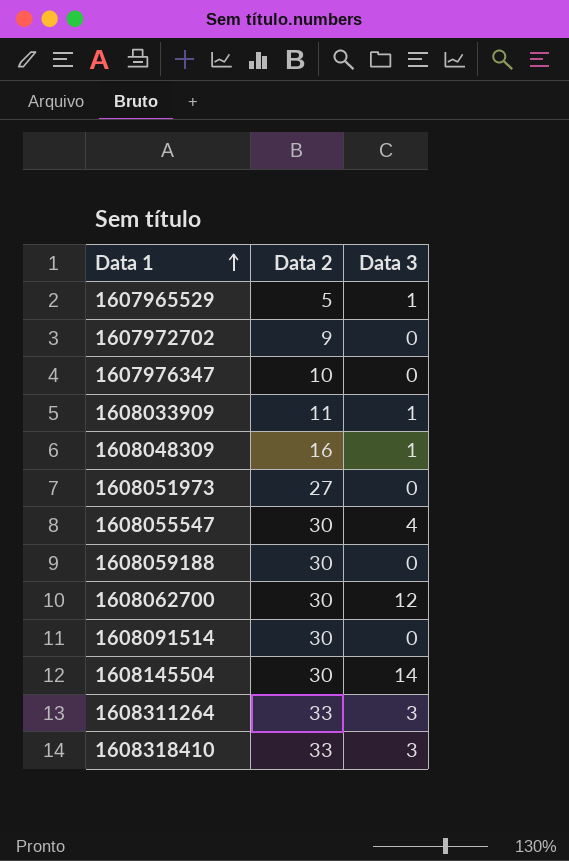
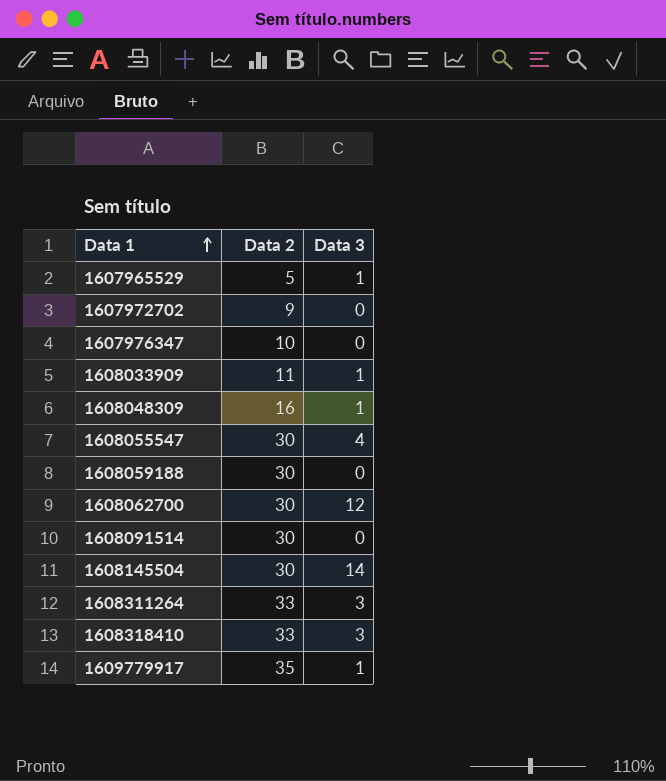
row 1608051973: 27 | 0 -> none
row 1609779917: none -> 35 | 1

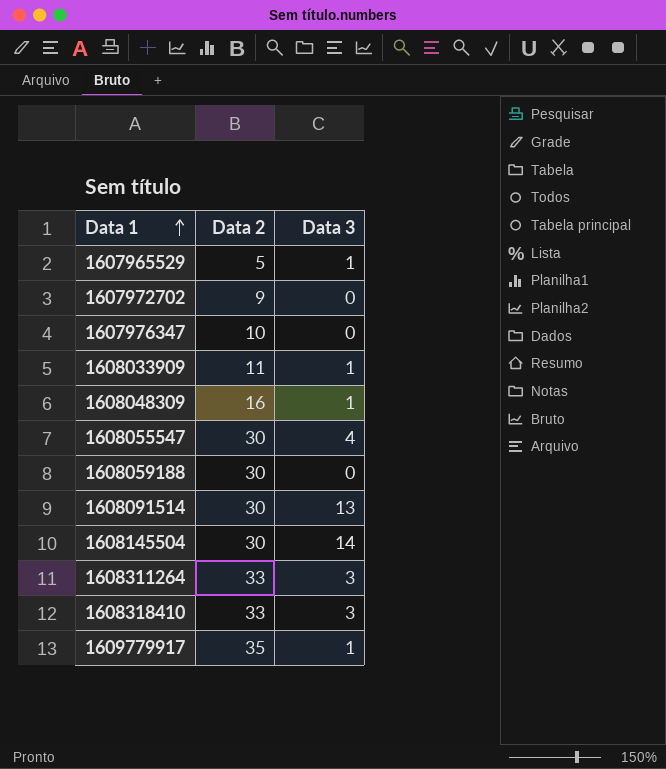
row 1608062700: 30 | 12 -> none
1608091514 | Data 3: 0 -> 13

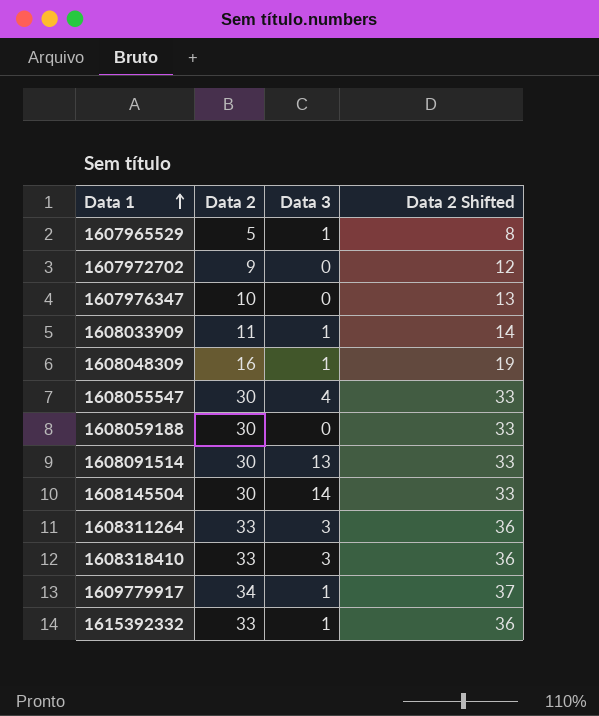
column Data 2 Shifted | formula: none -> [Data 2] + 3
1609779917 | Data 2: 35 -> 34
row 1615392332: none -> 33 | 1 | 36

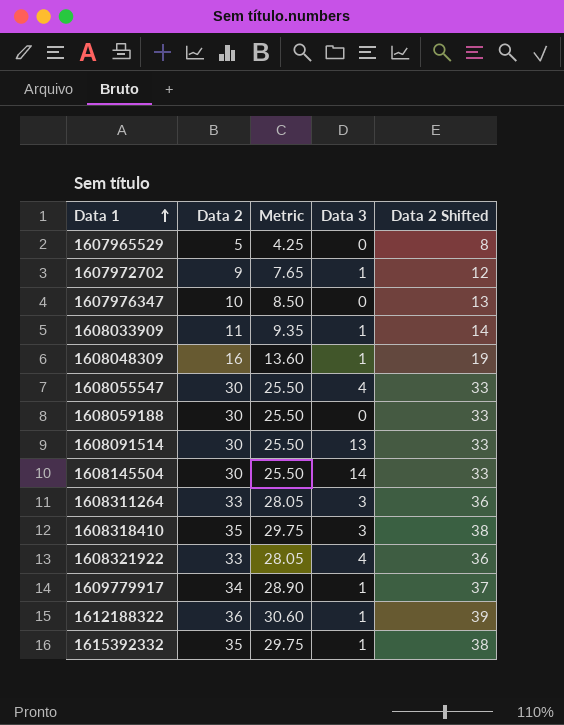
column Metric | formula: none -> [Data 2] * 0.85
1607965529 | Data 3: 1 -> 0
1607972702 | Data 3: 0 -> 1
1608318410 | Data 2: 33 -> 35
1608318410 | Data 2 Shifted: 36 -> 38
row 1608321922: none -> 33 | 28.05 | 4 | 36
row 1612188322: none -> 36 | 30.60 | 1 | 39
1615392332 | Data 2: 33 -> 35
1615392332 | Data 2 Shifted: 36 -> 38

